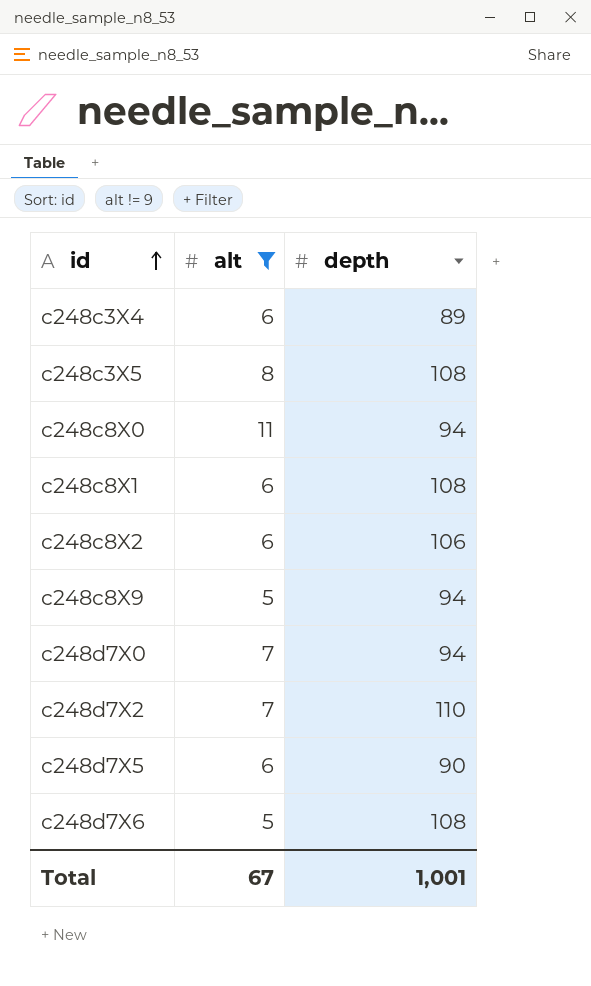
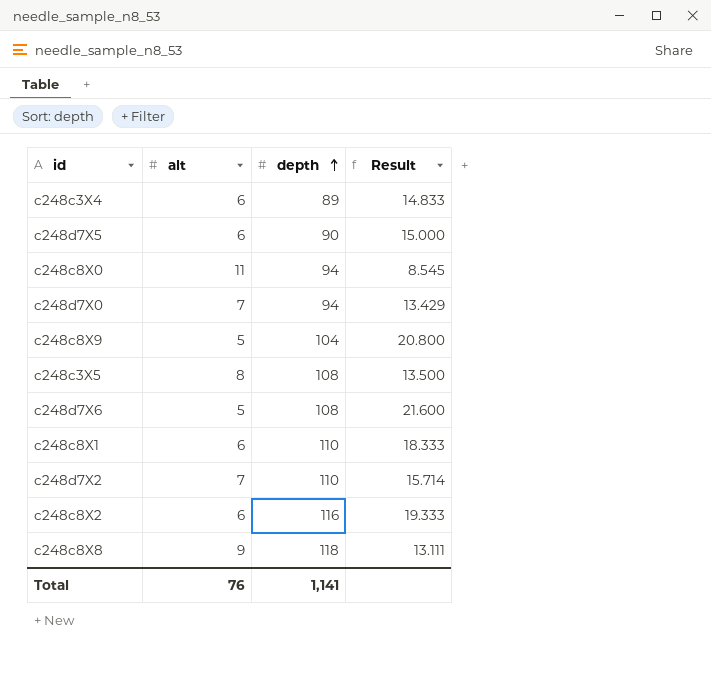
filter: alt != 9 -> none
row order: id ascending -> depth ascending
column Result | formula: none -> [depth] / [alt]
c248c8X9 | depth: 94 -> 104
c248c8X1 | depth: 108 -> 110
c248c8X2 | depth: 106 -> 116
Total | alt: 67 -> 76
Total | depth: 1,001 -> 1,141

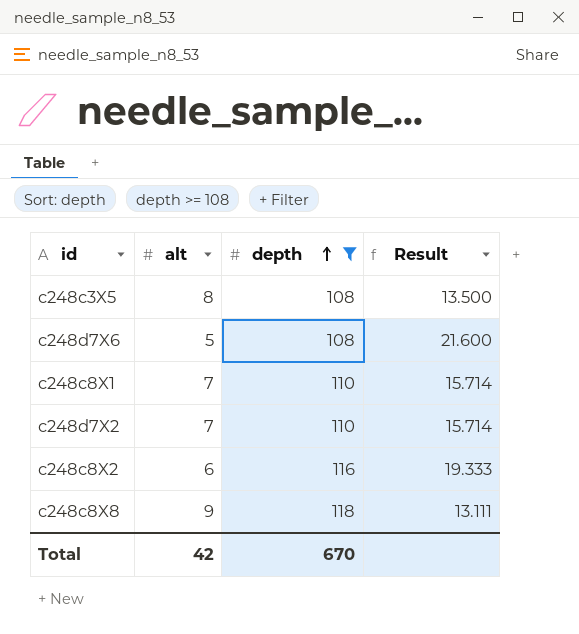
filter: none -> depth >= 108
c248c8X1 | alt: 6 -> 7
c248c8X1 | Result: 18.333 -> 15.714
Total | alt: 76 -> 42
Total | depth: 1,141 -> 670

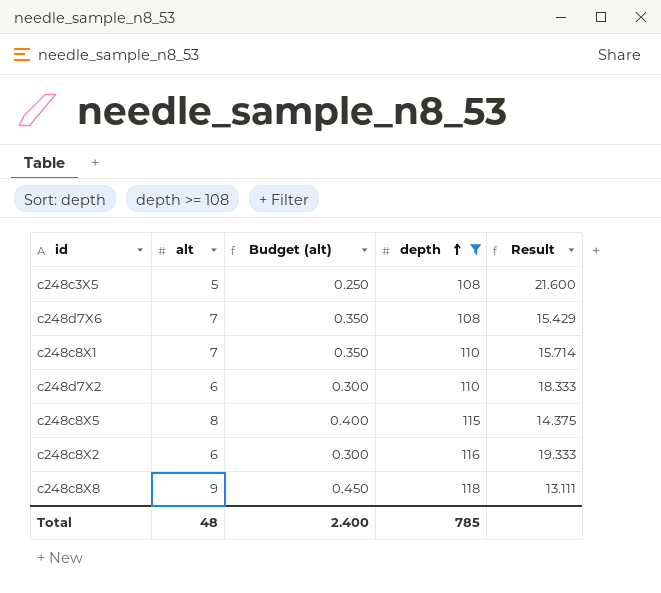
column Budget (alt) | formula: none -> [alt] * 0.05
c248c3X5 | alt: 8 -> 5
c248c3X5 | Result: 13.500 -> 21.600
c248d7X6 | alt: 5 -> 7
c248d7X6 | Result: 21.600 -> 15.429
c248d7X2 | alt: 7 -> 6
c248d7X2 | Result: 15.714 -> 18.333
row c248c8X5: none -> 8 | 0.400 | 115 | 14.375
Total | alt: 42 -> 48
Total | depth: 670 -> 785

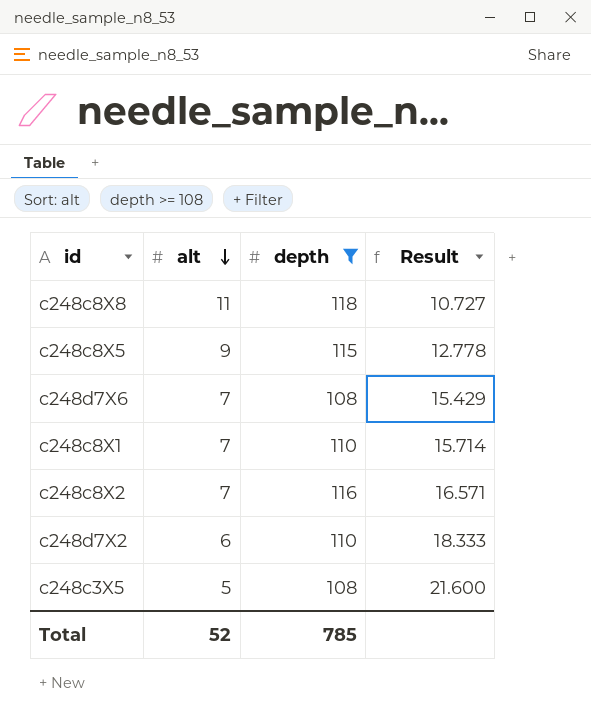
row order: depth ascending -> alt descending
column Budget (alt) | formula: [alt] * 0.05 -> none
c248c8X8 | alt: 9 -> 11
c248c8X8 | Result: 13.111 -> 10.727
c248c8X5 | alt: 8 -> 9
c248c8X5 | Result: 14.375 -> 12.778
c248c8X2 | alt: 6 -> 7
c248c8X2 | Result: 19.333 -> 16.571
Total | alt: 48 -> 52

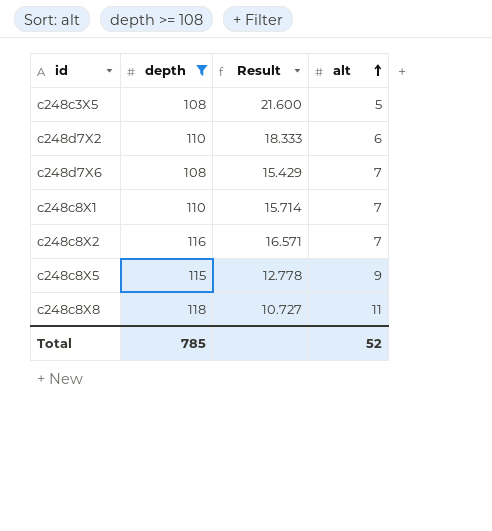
row order: alt descending -> alt ascending
column alt | position: 2 -> 4

